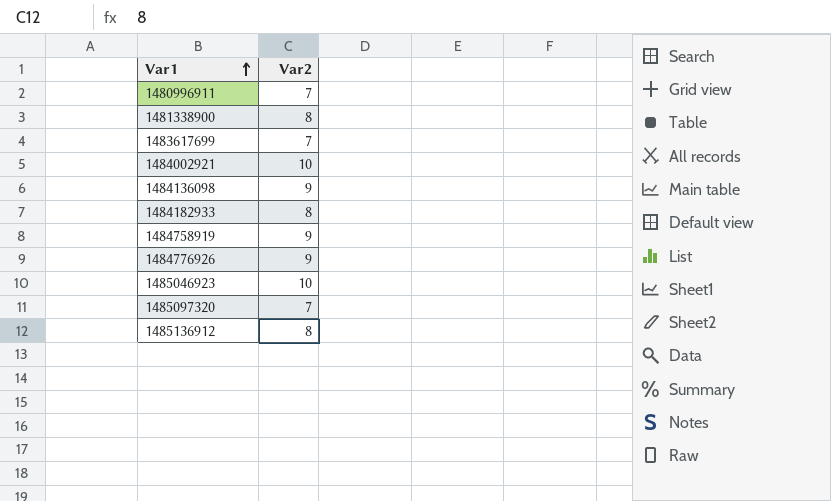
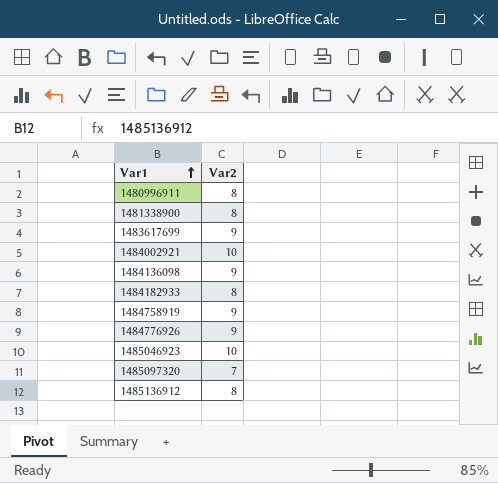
1480996911 | Var2: 7 -> 8
1483617699 | Var2: 7 -> 9

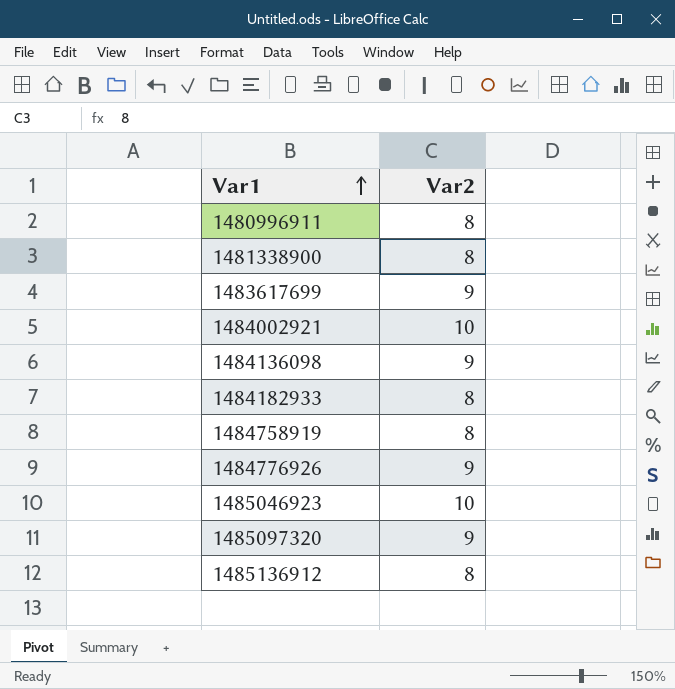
1484758919 | Var2: 9 -> 8
1485097320 | Var2: 7 -> 9

